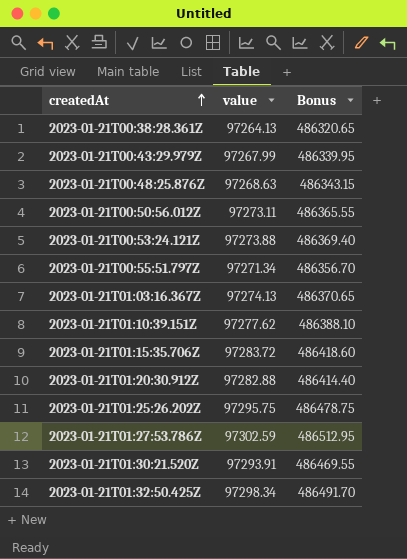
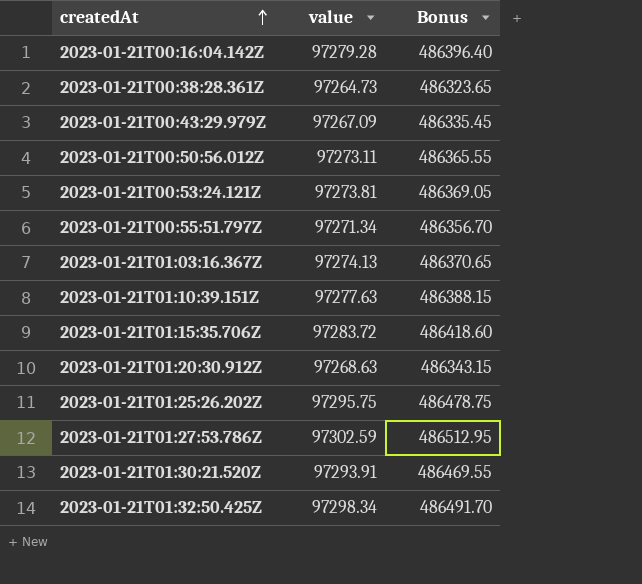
row 2023-01-21T00:48:25.876Z: 97268.63 | 486343.15 -> none
row 2023-01-21T00:16:04.142Z: none -> 97279.28 | 486396.40
2023-01-21T00:38:28.361Z | value: 97264.13 -> 97264.73
2023-01-21T00:38:28.361Z | Bonus: 486320.65 -> 486323.65
2023-01-21T00:43:29.979Z | value: 97267.99 -> 97267.09
2023-01-21T00:43:29.979Z | Bonus: 486339.95 -> 486335.45
2023-01-21T00:53:24.121Z | value: 97273.88 -> 97273.81
2023-01-21T00:53:24.121Z | Bonus: 486369.40 -> 486369.05
2023-01-21T01:10:39.151Z | value: 97277.62 -> 97277.63
2023-01-21T01:10:39.151Z | Bonus: 486388.10 -> 486388.15
2023-01-21T01:20:30.912Z | value: 97282.88 -> 97268.63
2023-01-21T01:20:30.912Z | Bonus: 486414.40 -> 486343.15

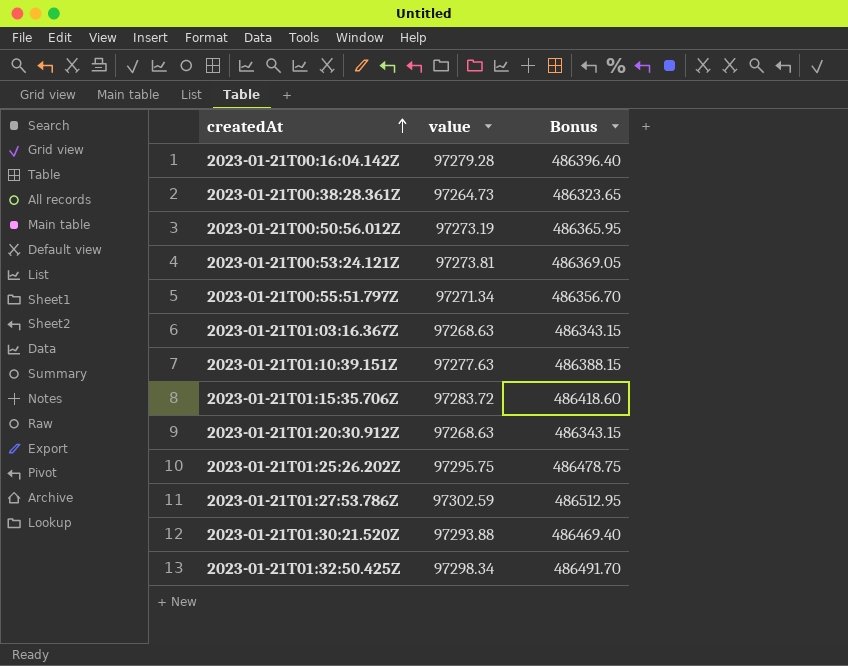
row 2023-01-21T00:43:29.979Z: 97267.09 | 486335.45 -> none
2023-01-21T00:50:56.012Z | value: 97273.11 -> 97273.19
2023-01-21T00:50:56.012Z | Bonus: 486365.55 -> 486365.95
2023-01-21T01:03:16.367Z | value: 97274.13 -> 97268.63
2023-01-21T01:03:16.367Z | Bonus: 486370.65 -> 486343.15
2023-01-21T01:30:21.520Z | value: 97293.91 -> 97293.88
2023-01-21T01:30:21.520Z | Bonus: 486469.55 -> 486469.40

